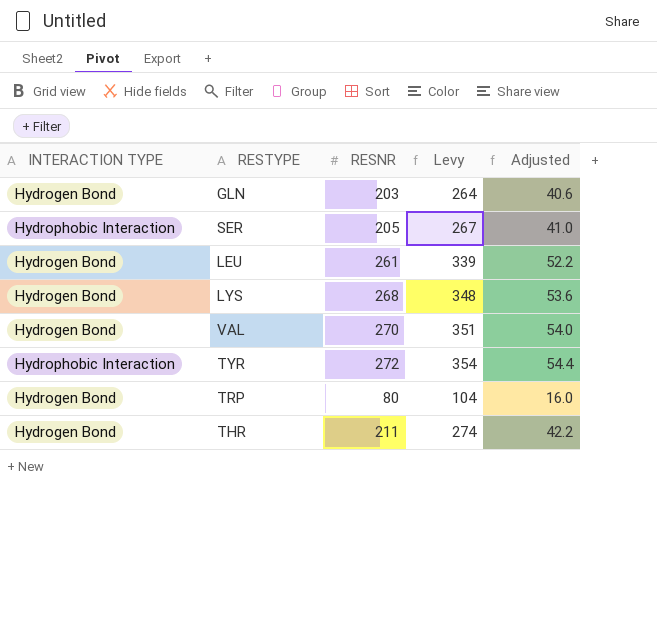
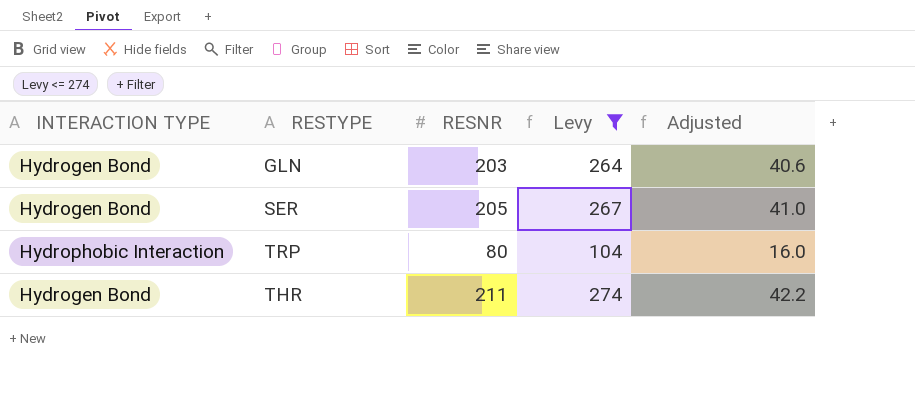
filter: none -> Levy <= 274
SER | INTERACTION TYPE: Hydrophobic Interaction -> Hydrogen Bond
TRP | INTERACTION TYPE: Hydrogen Bond -> Hydrophobic Interaction

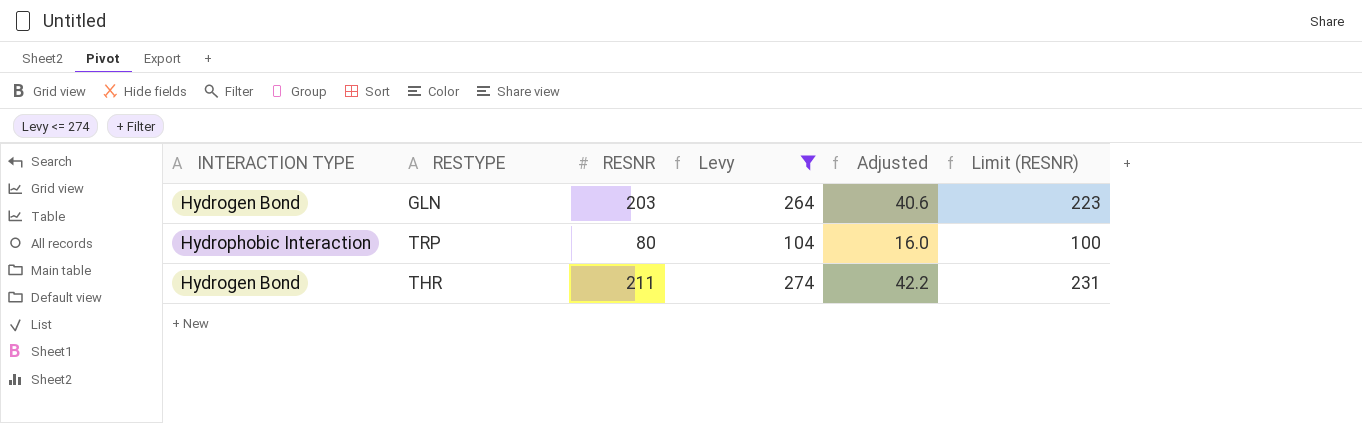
column Limit (RESNR) | formula: none -> [RESNR] + 20
row SER: Hydrogen Bond | 205 | 267 | 41.0 -> none

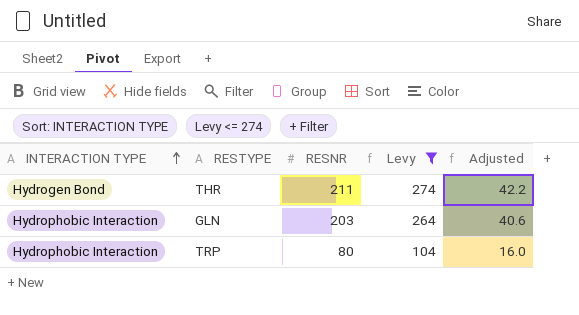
row order: none -> INTERACTION TYPE ascending
column Limit (RESNR) | formula: [RESNR] + 20 -> none
GLN | INTERACTION TYPE: Hydrogen Bond -> Hydrophobic Interaction

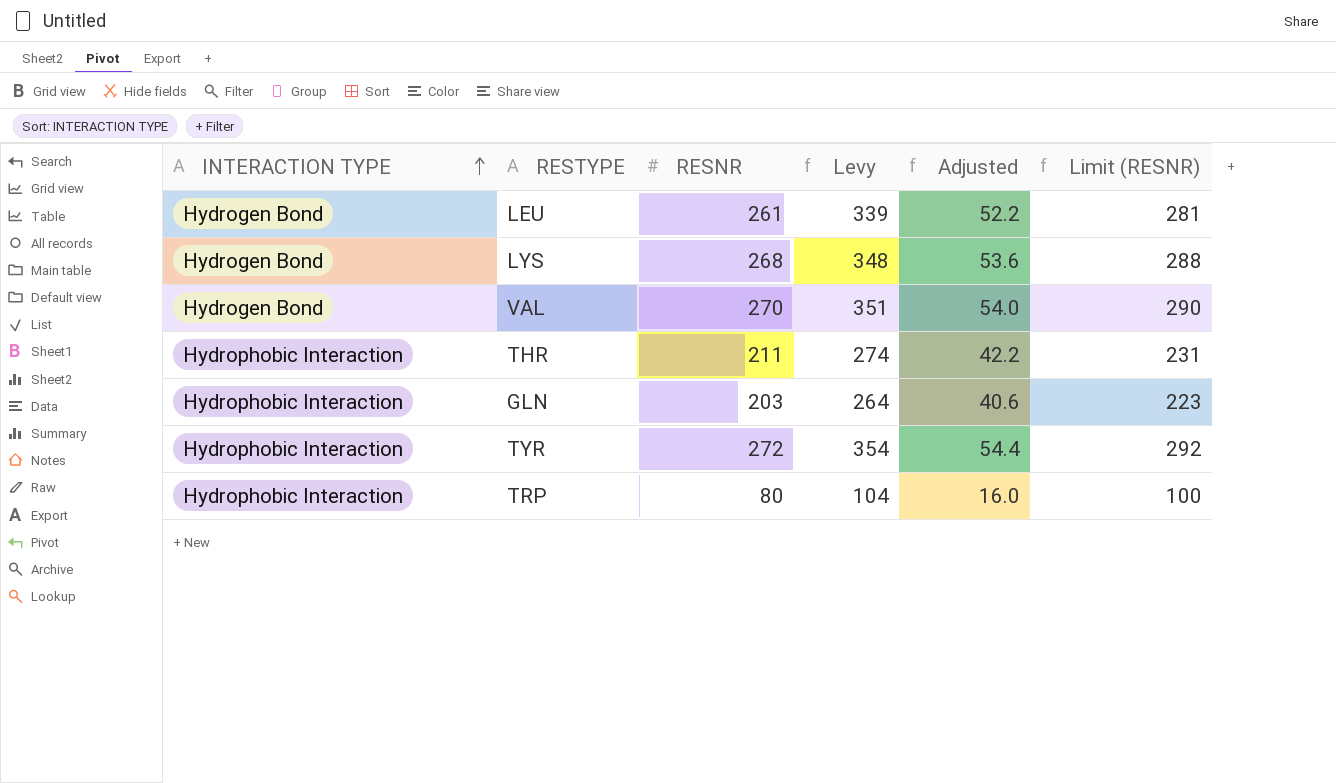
filter: Levy <= 274 -> none
column Limit (RESNR) | formula: none -> [RESNR] + 20
THR | INTERACTION TYPE: Hydrogen Bond -> Hydrophobic Interaction

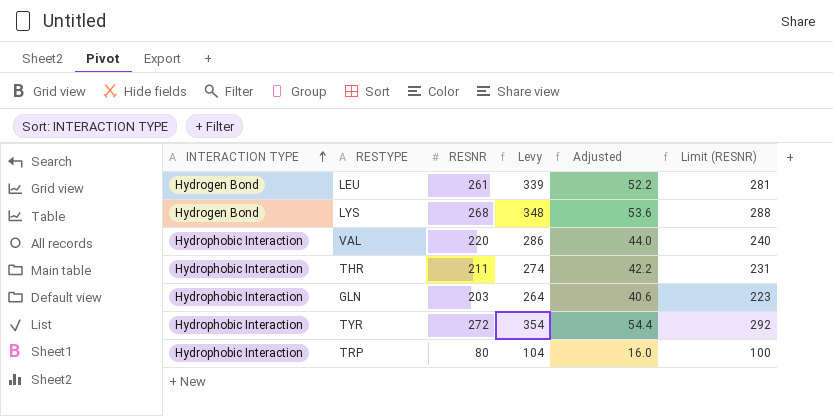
VAL | INTERACTION TYPE: Hydrogen Bond -> Hydrophobic Interaction
VAL | RESNR: 270 -> 220
VAL | Levy: 351 -> 286
VAL | Adjusted: 54.0 -> 44.0
VAL | Limit (RESNR): 290 -> 240

